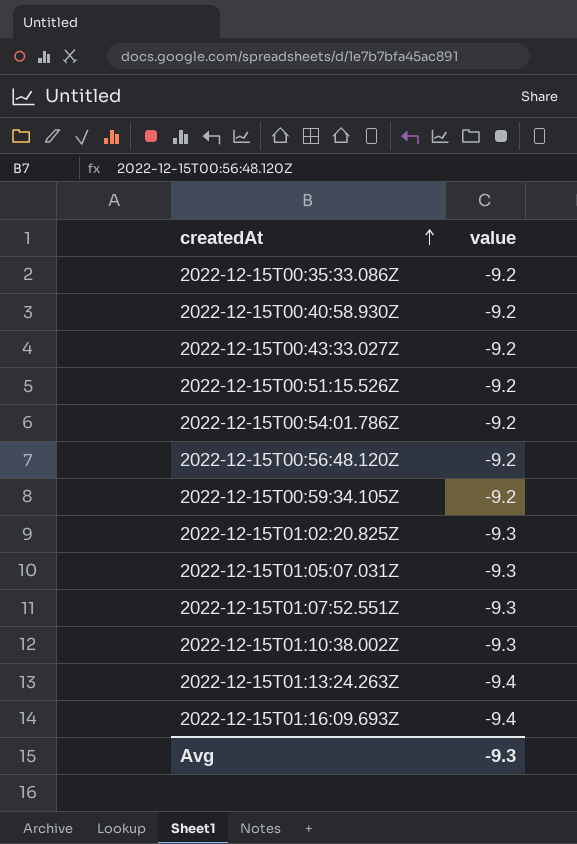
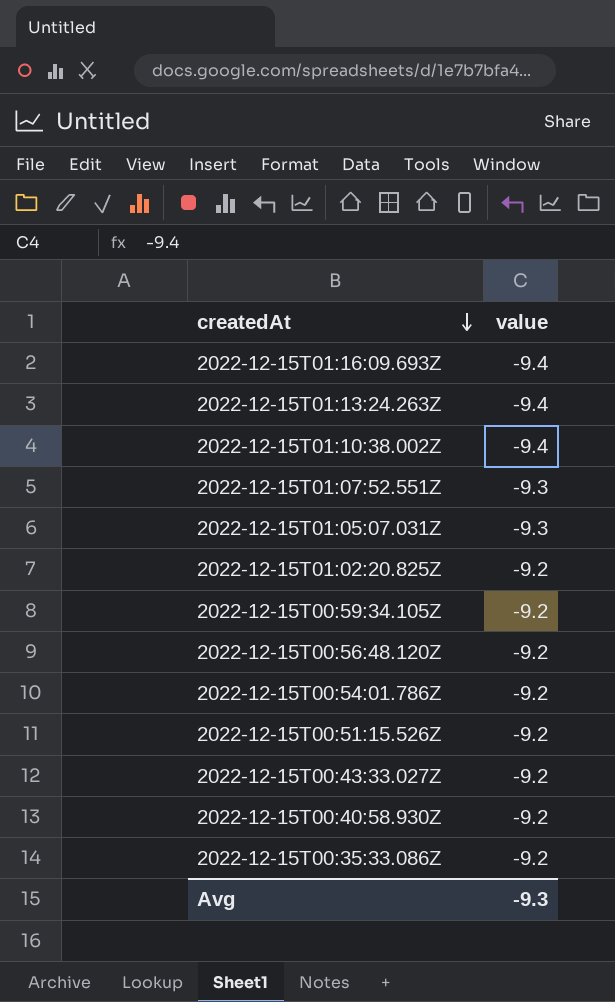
row order: createdAt ascending -> createdAt descending
2022-12-15T01:10:38.002Z | value: -9.3 -> -9.4
2022-12-15T01:02:20.825Z | value: -9.3 -> -9.2

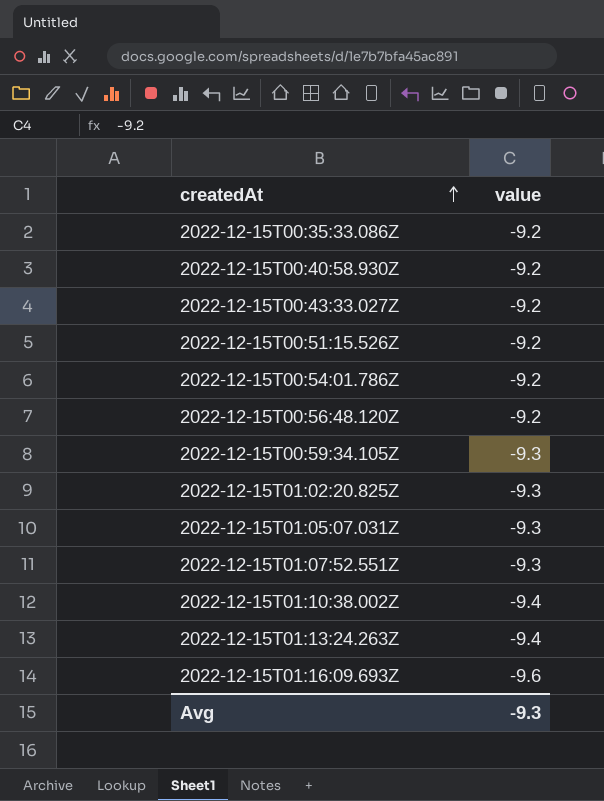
row order: createdAt descending -> createdAt ascending
2022-12-15T00:59:34.105Z | value: -9.2 -> -9.3
2022-12-15T01:02:20.825Z | value: -9.2 -> -9.3
2022-12-15T01:16:09.693Z | value: -9.4 -> -9.6

